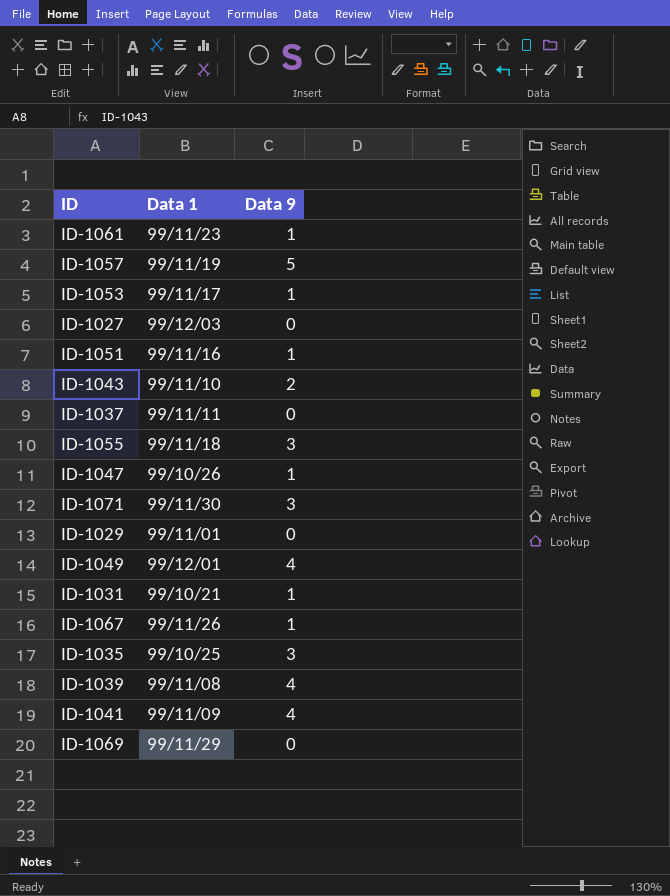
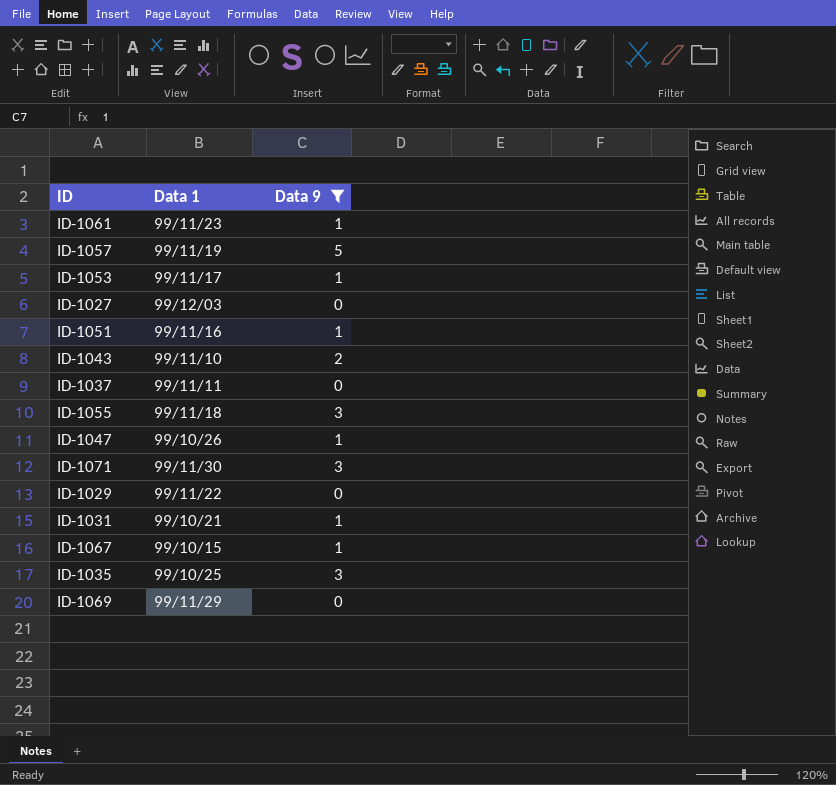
filter: none -> Data 9 != 4
ID-1029 | Data 1: 99/11/01 -> 99/11/22
ID-1067 | Data 1: 99/11/26 -> 99/10/15

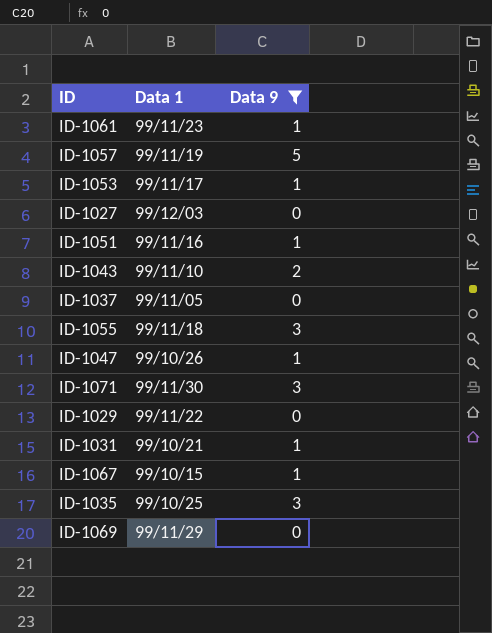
ID-1037 | Data 1: 99/11/11 -> 99/11/05

